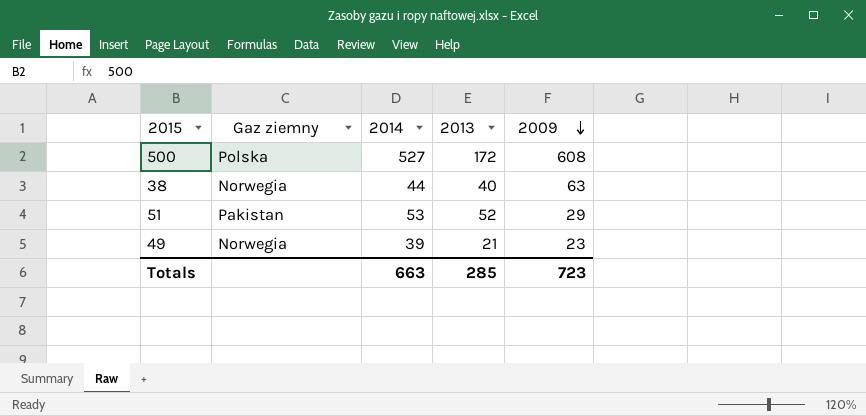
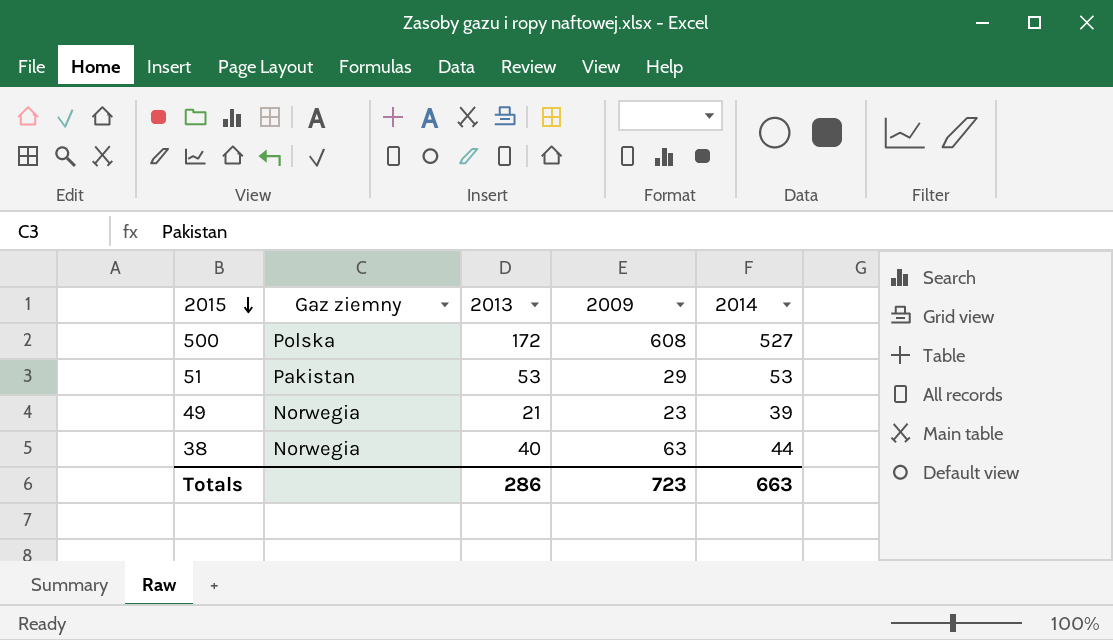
row order: 2009 descending -> 2015 descending
column 2014 | position: 3 -> 5
51 | 2013: 52 -> 53
Totals | 2013: 285 -> 286

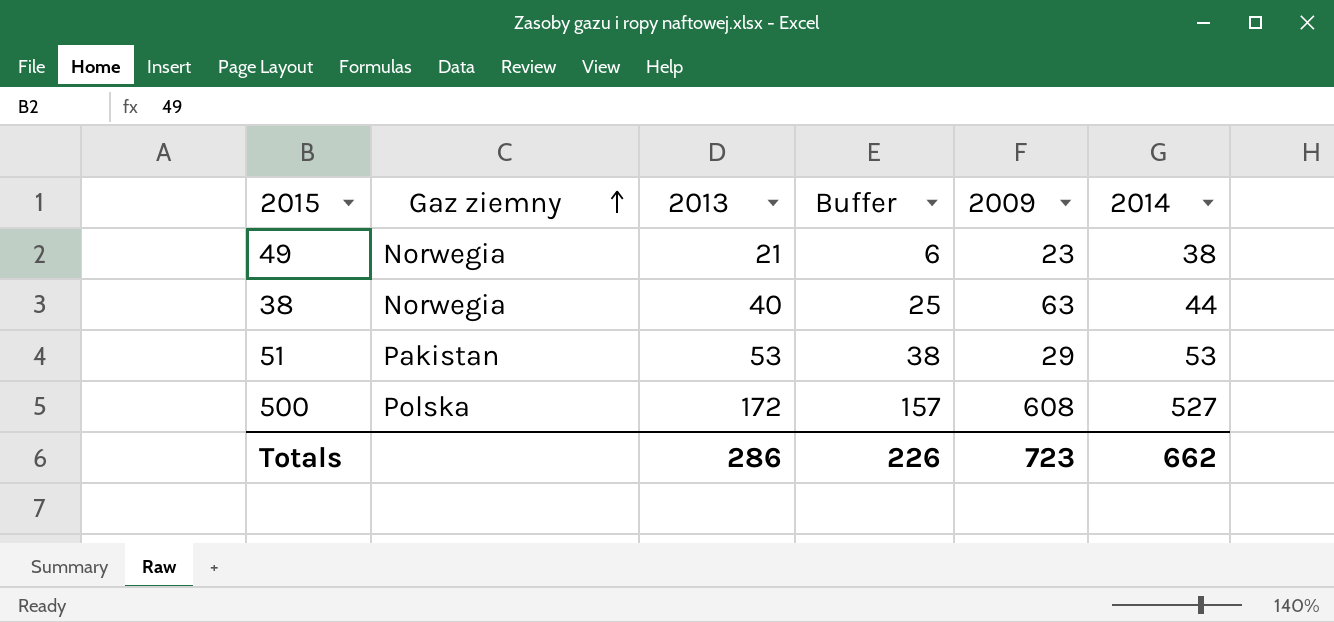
row order: 2015 descending -> Gaz ziemny ascending
column Buffer | formula: none -> [2013] - 15
49 | 2014: 39 -> 38
Totals | 2014: 663 -> 662

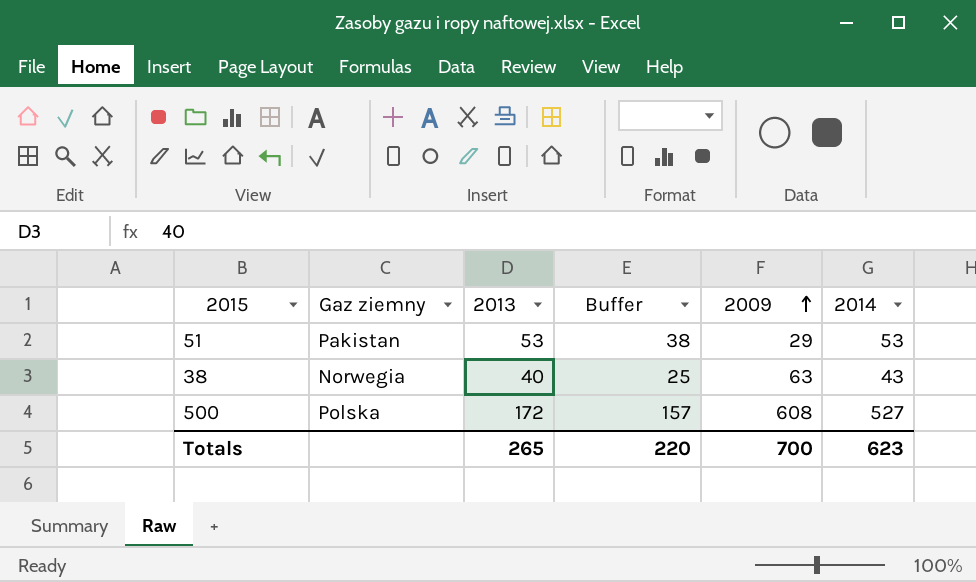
row order: Gaz ziemny ascending -> 2009 ascending
row 49: Norwegia | 21 | 6 | 23 | 38 -> none
38 | 2014: 44 -> 43
Totals | 2013: 286 -> 265
Totals | Buffer: 226 -> 220
Totals | 2009: 723 -> 700
Totals | 2014: 662 -> 623

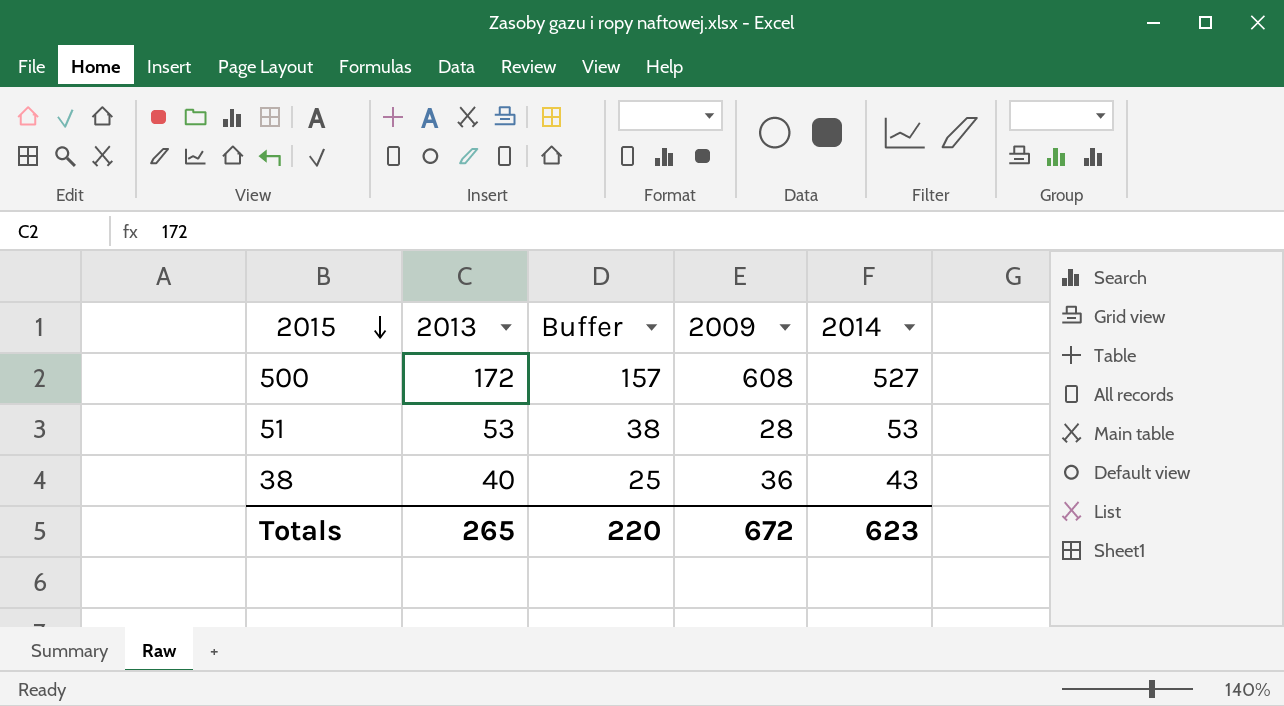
row order: 2009 ascending -> 2015 descending
column Gaz ziemny | position: 2 -> none
51 | 2009: 29 -> 28
38 | 2009: 63 -> 36
Totals | 2009: 700 -> 672

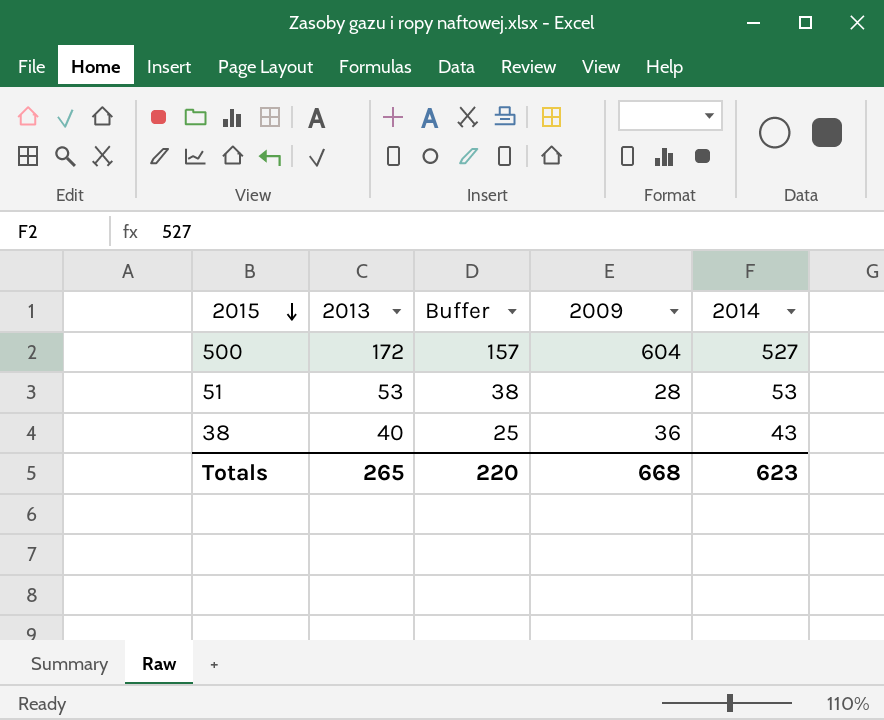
500 | 2009: 608 -> 604
Totals | 2009: 672 -> 668

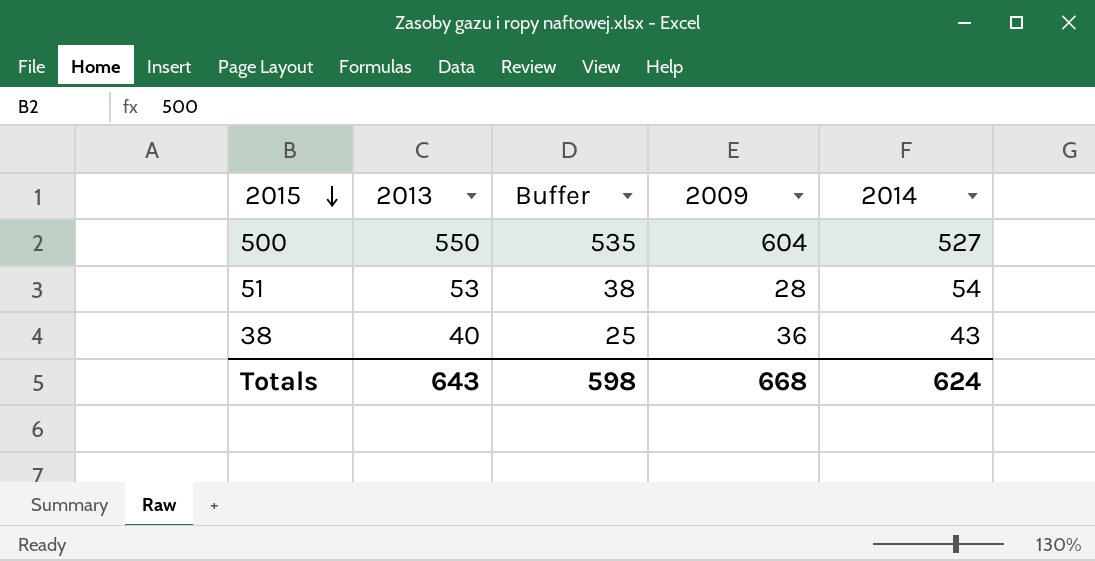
500 | 2013: 172 -> 550
500 | Buffer: 157 -> 535
51 | 2014: 53 -> 54
Totals | 2013: 265 -> 643
Totals | Buffer: 220 -> 598
Totals | 2014: 623 -> 624

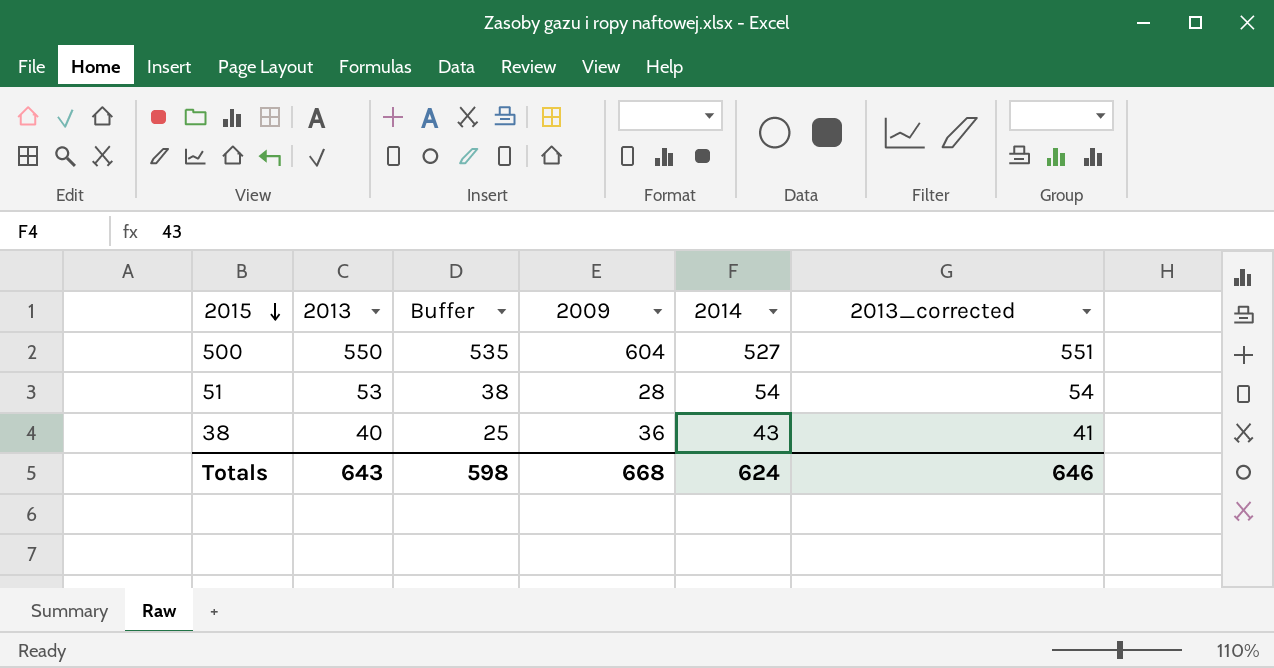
column 2013_corrected | formula: none -> [2013] + 1

